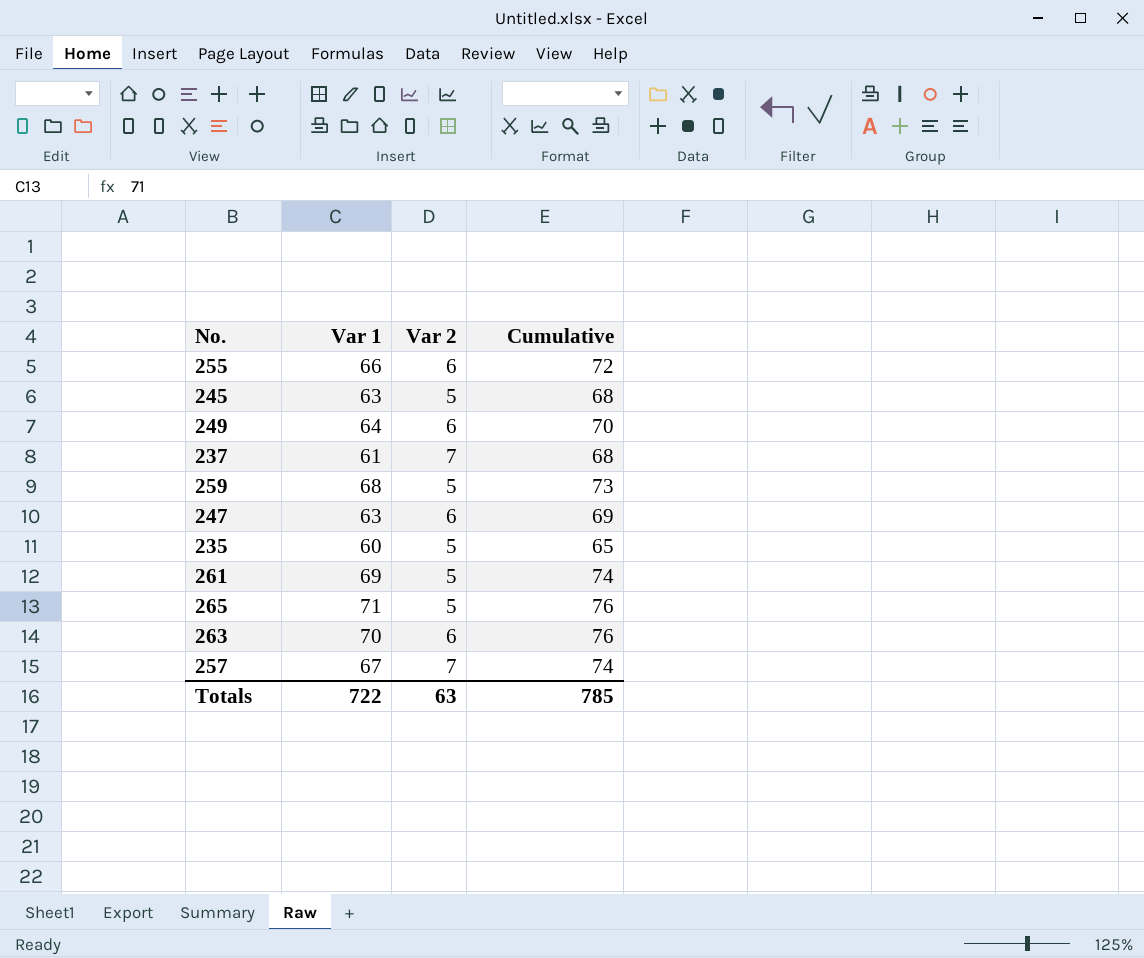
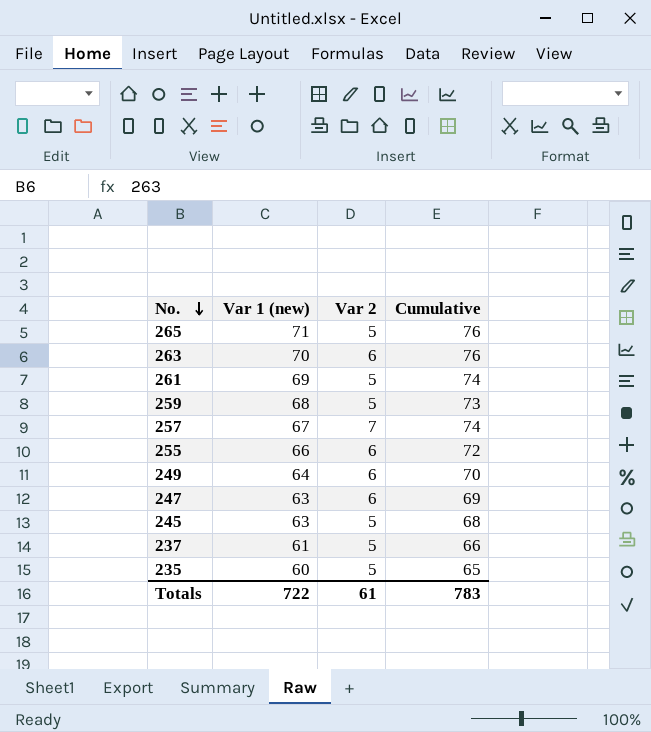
row order: none -> No. descending
column name: Var 1 -> Var 1 (new)
237 | Var 2: 7 -> 5
237 | Cumulative: 68 -> 66
Totals | Var 2: 63 -> 61
Totals | Cumulative: 785 -> 783

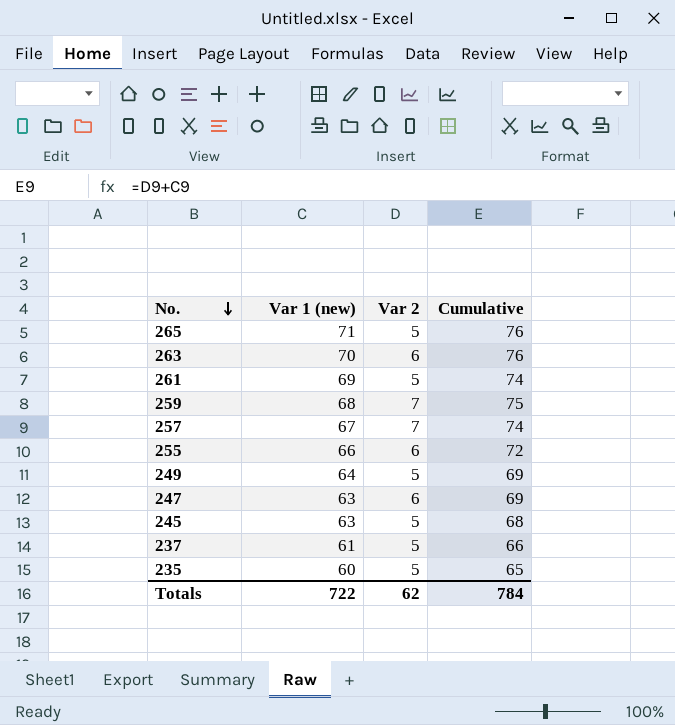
259 | Var 2: 5 -> 7
259 | Cumulative: 73 -> 75
249 | Var 2: 6 -> 5
249 | Cumulative: 70 -> 69
Totals | Var 2: 61 -> 62
Totals | Cumulative: 783 -> 784

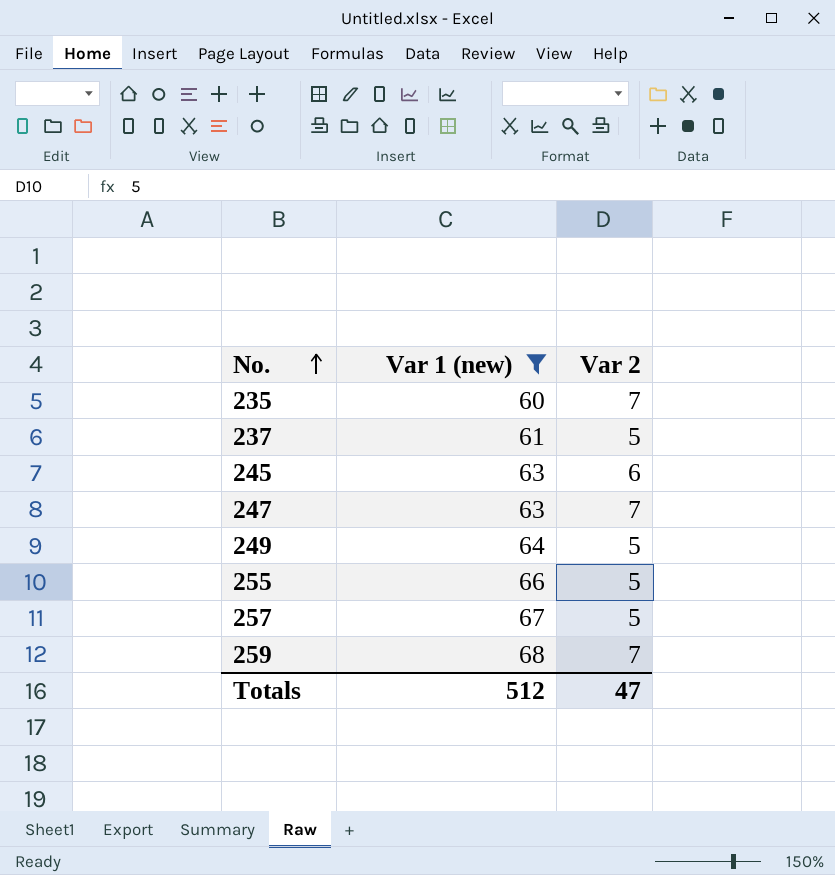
filter: none -> Var 1 (new) <= 68
row order: No. descending -> No. ascending
column Cumulative | formula: [Var 1 (new)] + [Var 2] -> none
235 | Var 2: 5 -> 7
245 | Var 2: 5 -> 6
247 | Var 2: 6 -> 7
255 | Var 2: 6 -> 5
257 | Var 2: 7 -> 5
Totals | Var 1 (new): 722 -> 512
Totals | Var 2: 62 -> 47

